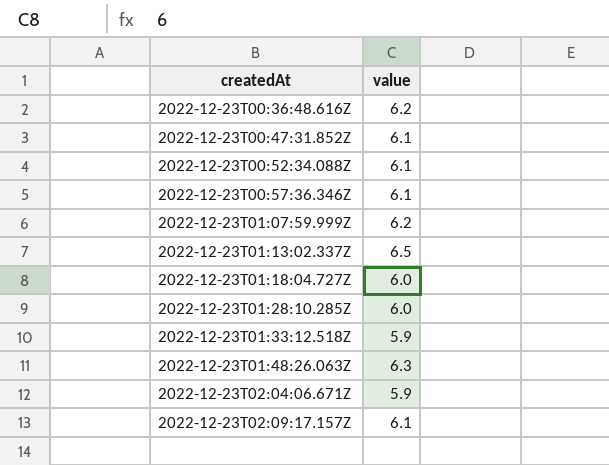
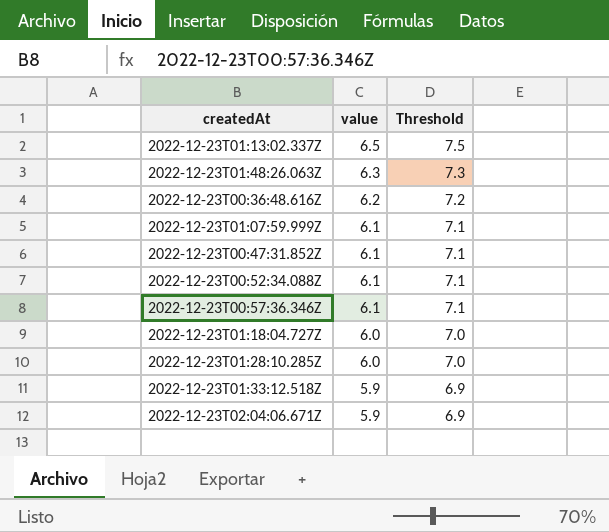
row order: createdAt ascending -> value descending
column Threshold | formula: none -> [value] + 1
row 2022-12-23T02:09:17.157Z: 6.1 -> none
2022-12-23T01:07:59.999Z | value: 6.2 -> 6.1

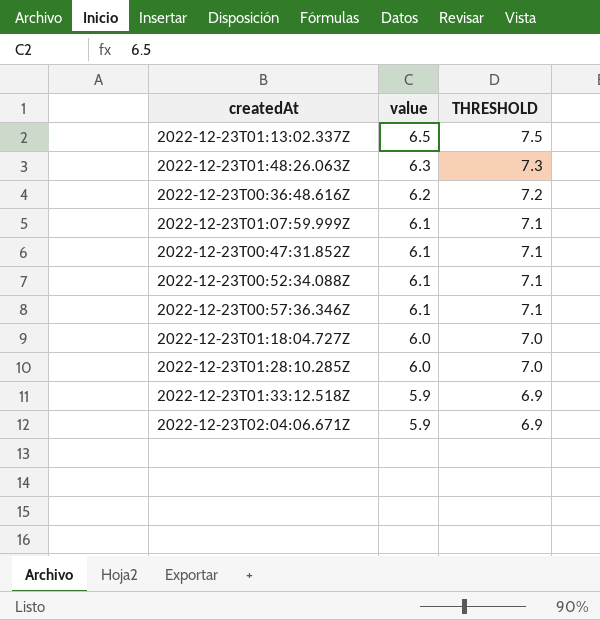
column name: Threshold -> THRESHOLD

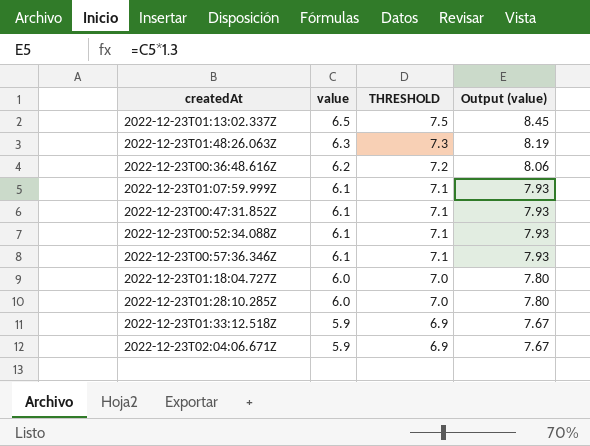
column Output (value) | formula: none -> [value] * 1.3

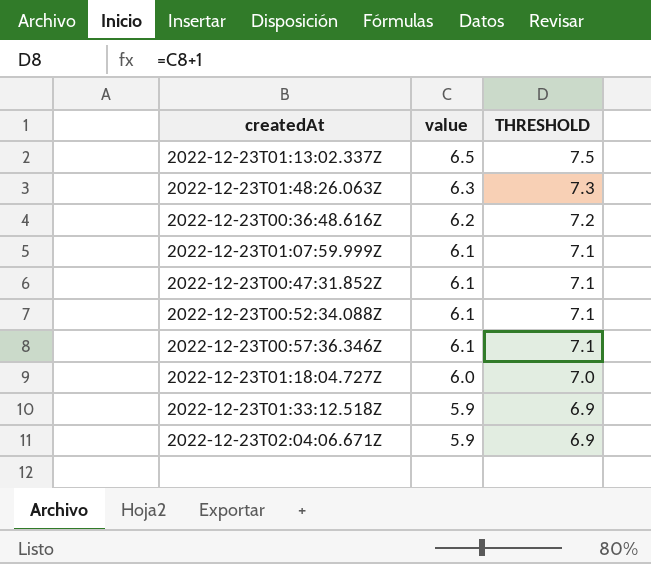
column Output (value) | formula: [value] * 1.3 -> none
row 2022-12-23T01:28:10.285Z: 6.0 | 7.0 | 7.80 -> none

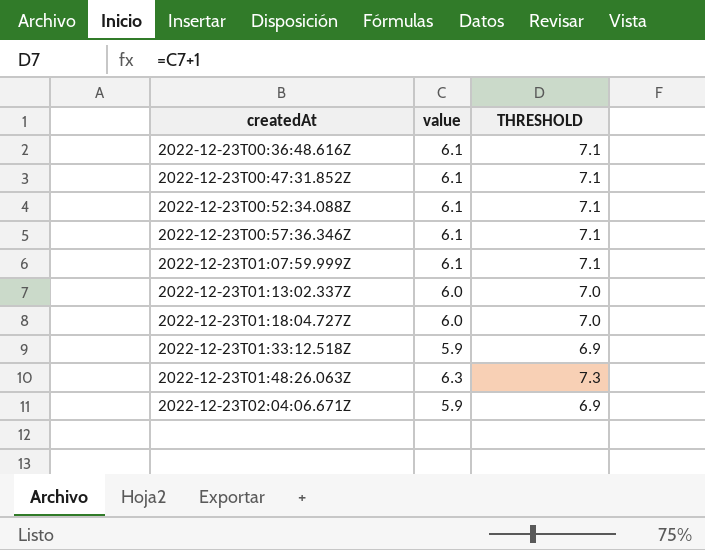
row order: value descending -> createdAt ascending
2022-12-23T00:36:48.616Z | value: 6.2 -> 6.1
2022-12-23T00:36:48.616Z | THRESHOLD: 7.2 -> 7.1
2022-12-23T01:13:02.337Z | value: 6.5 -> 6.0
2022-12-23T01:13:02.337Z | THRESHOLD: 7.5 -> 7.0

